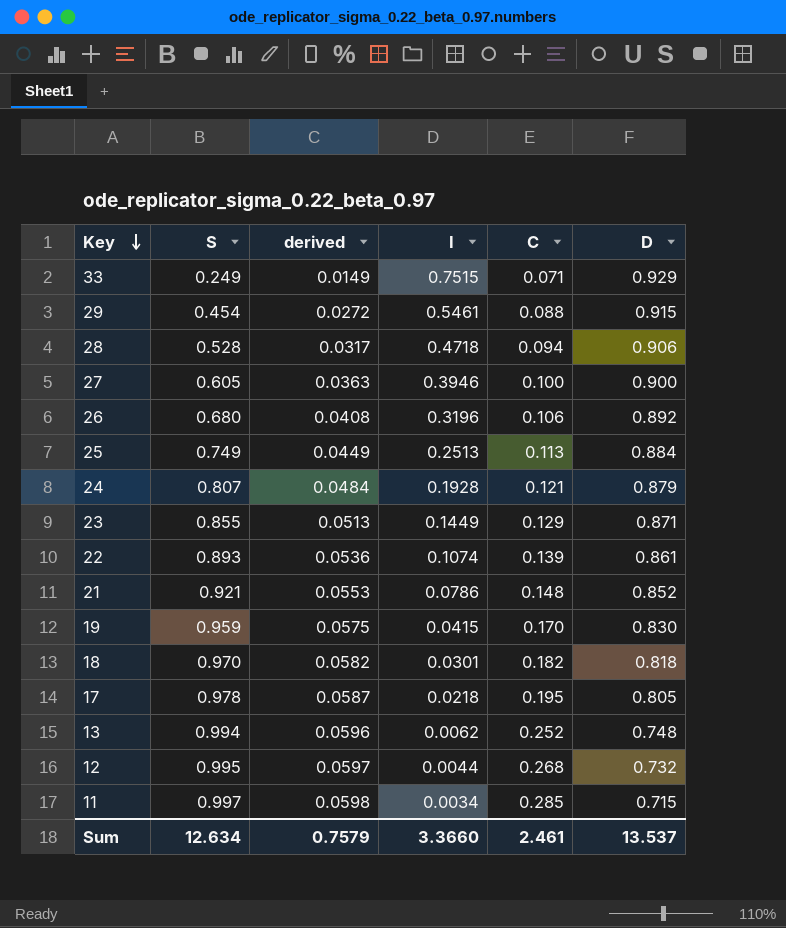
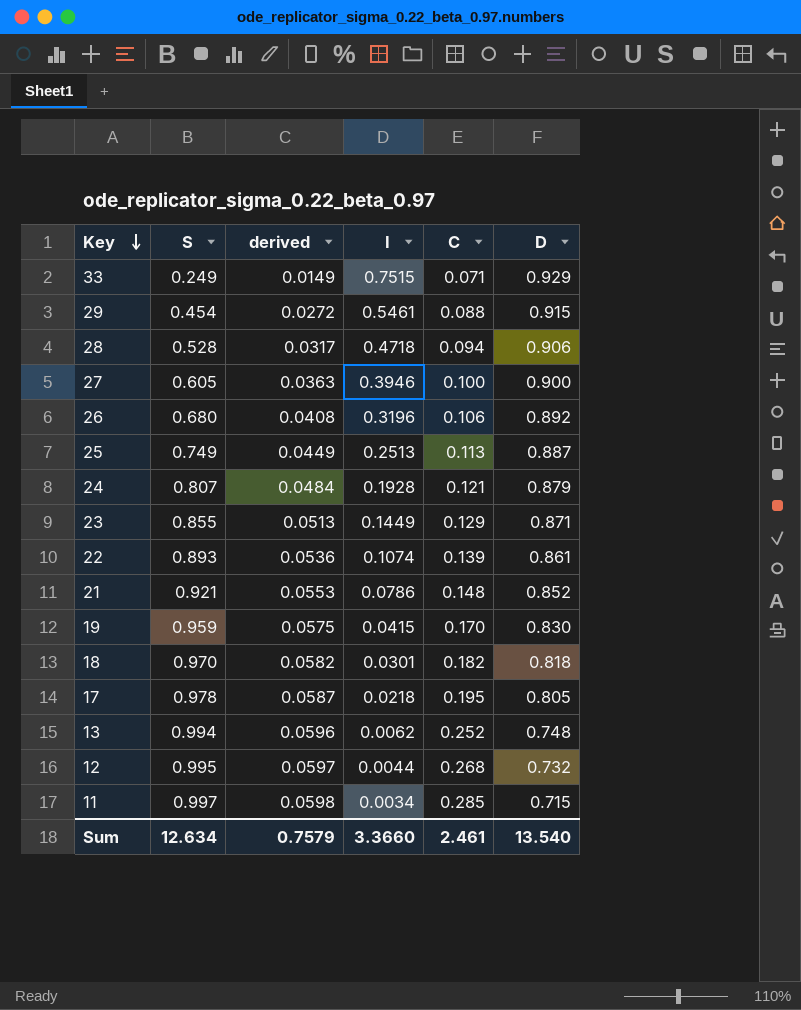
25 | D: 0.884 -> 0.887
Sum | D: 13.537 -> 13.540

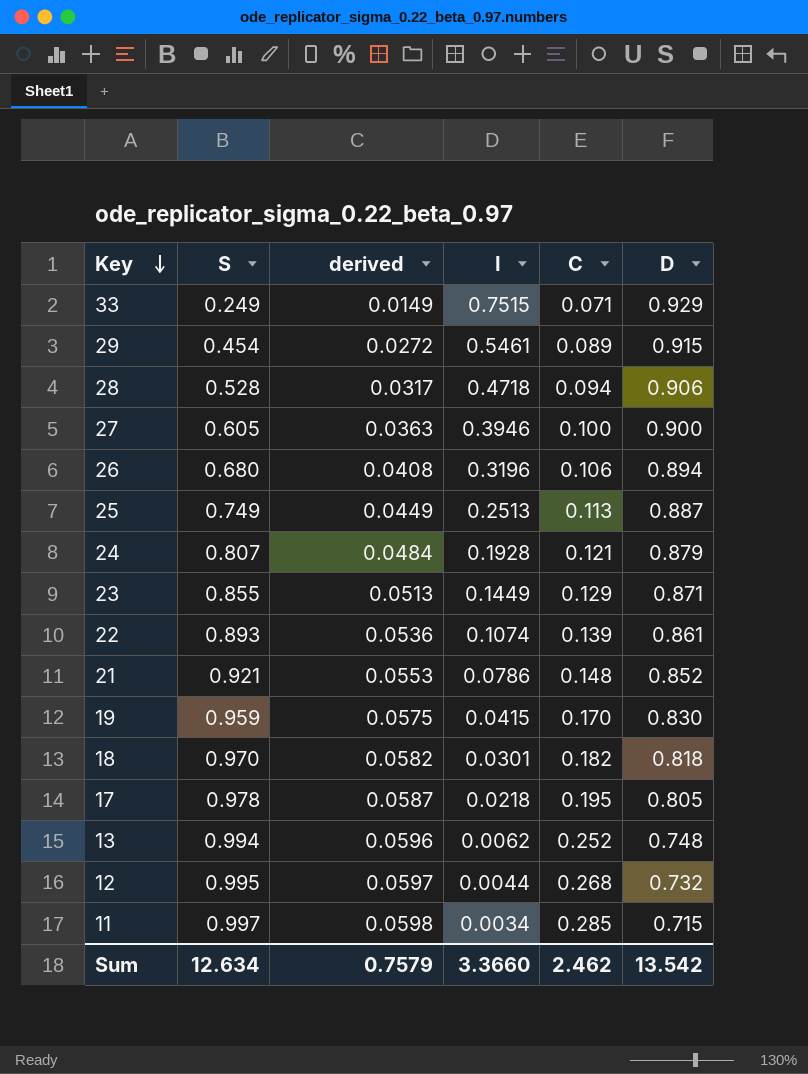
29 | C: 0.088 -> 0.089
26 | D: 0.892 -> 0.894
Sum | C: 2.461 -> 2.462
Sum | D: 13.540 -> 13.542

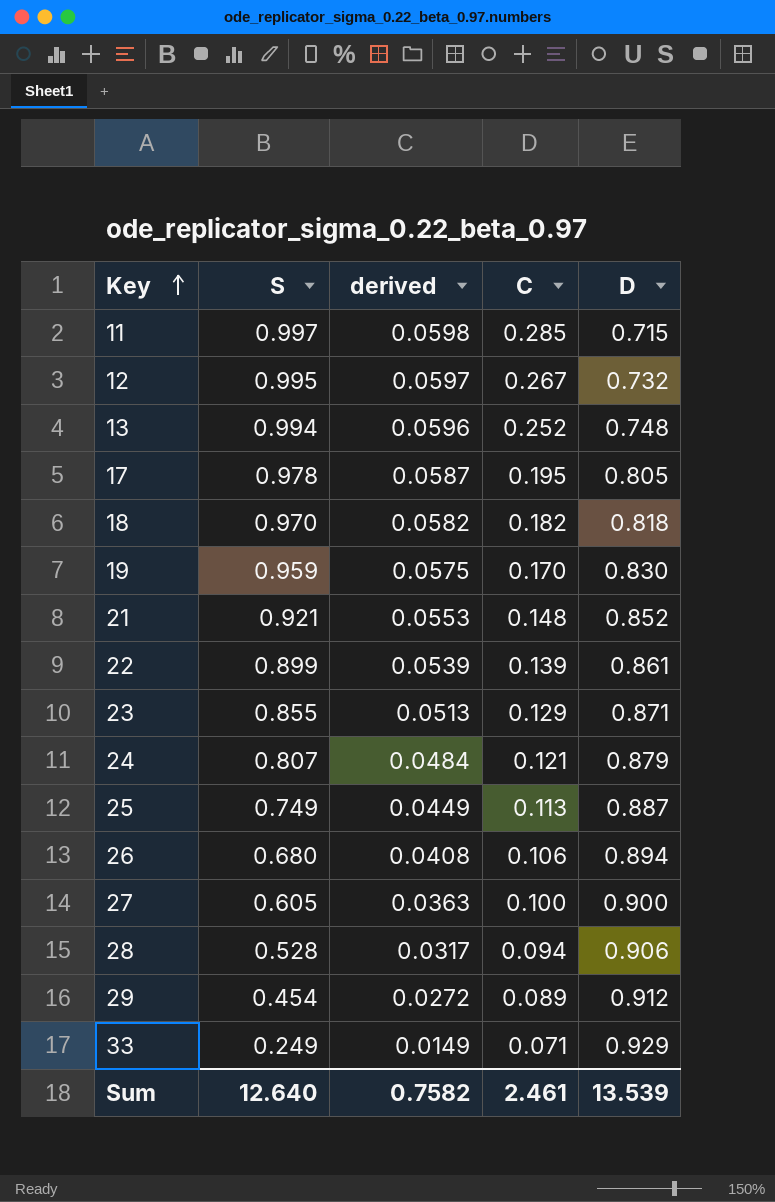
row order: Key descending -> Key ascending
column I | position: 4 -> none
12 | C: 0.268 -> 0.267
22 | S: 0.893 -> 0.899
22 | derived: 0.0536 -> 0.0539
29 | D: 0.915 -> 0.912
Sum | S: 12.634 -> 12.640
Sum | derived: 0.7579 -> 0.7582
Sum | C: 2.462 -> 2.461
Sum | D: 13.542 -> 13.539

